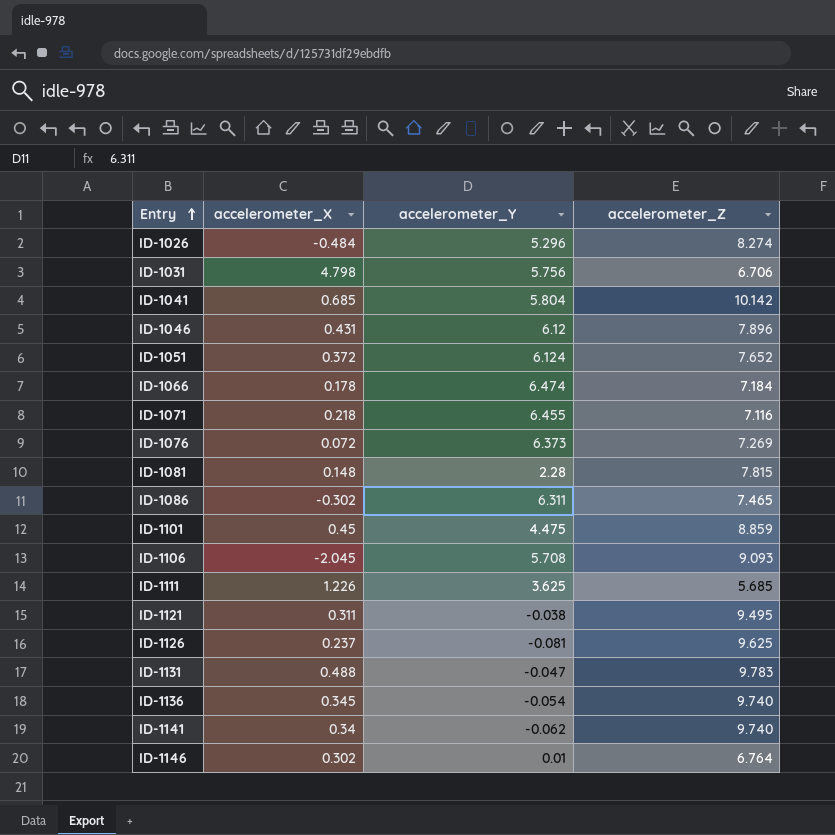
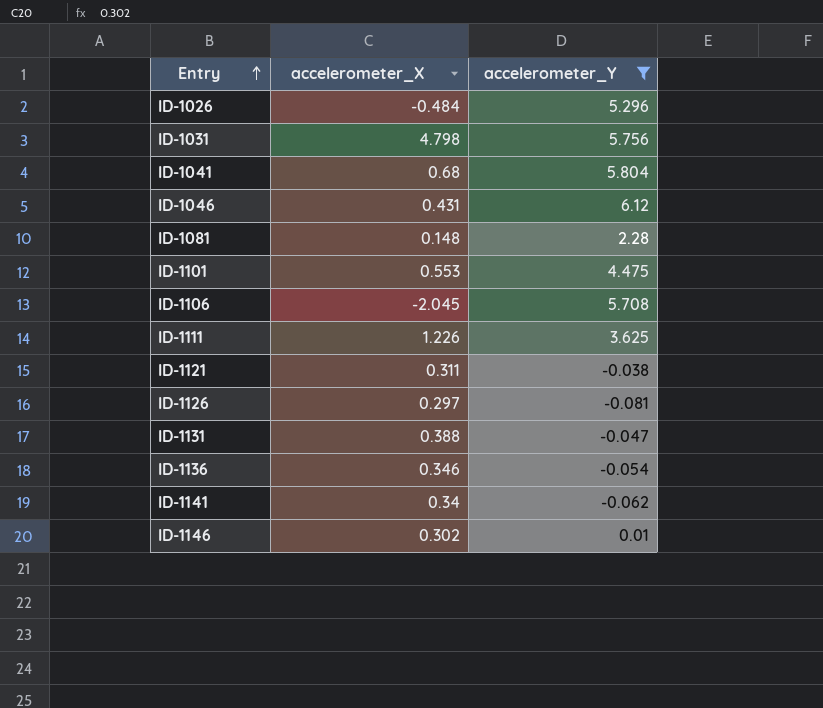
filter: none -> accelerometer_Y <= 6.12
column accelerometer_Z | position: 4 -> none
ID-1041 | accelerometer_X: 0.685 -> 0.68
ID-1101 | accelerometer_X: 0.45 -> 0.553
ID-1126 | accelerometer_X: 0.237 -> 0.297
ID-1131 | accelerometer_X: 0.488 -> 0.388
ID-1136 | accelerometer_X: 0.345 -> 0.346

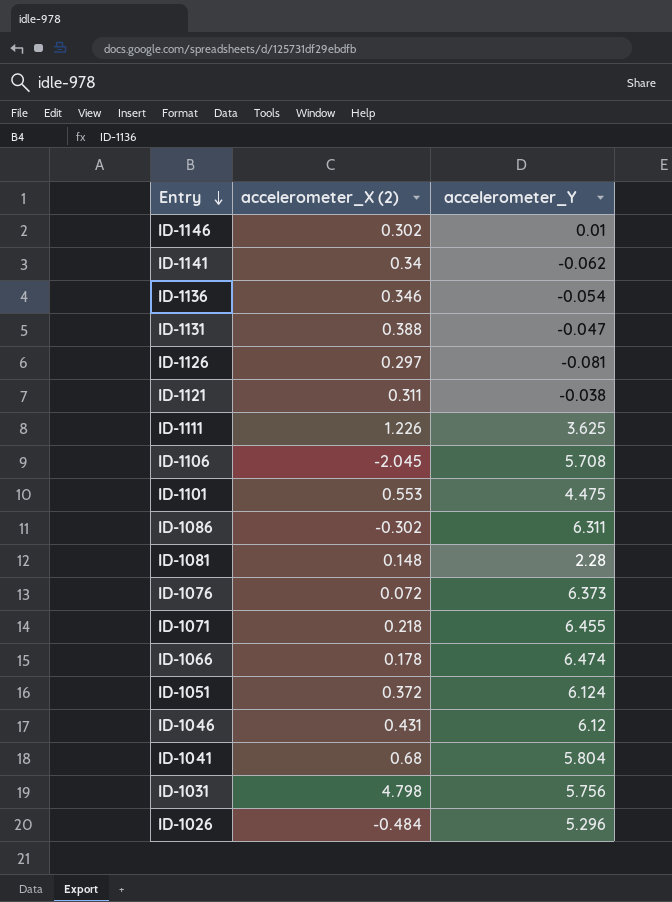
filter: accelerometer_Y <= 6.12 -> none
row order: Entry ascending -> Entry descending
column name: accelerometer_X -> accelerometer_X (2)

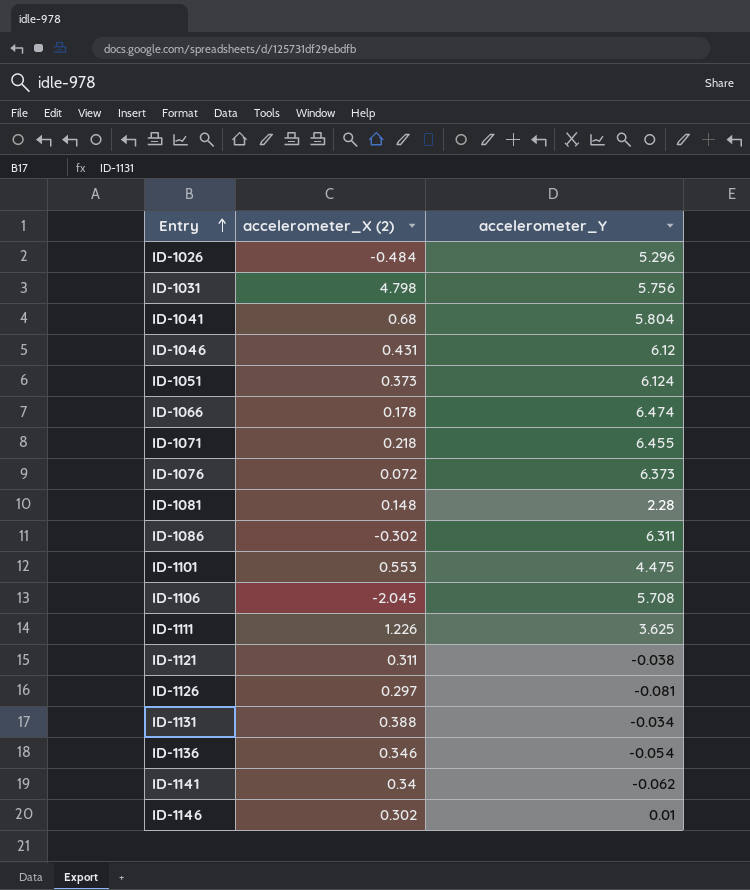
row order: Entry descending -> Entry ascending
ID-1051 | accelerometer_X (2): 0.372 -> 0.373
ID-1131 | accelerometer_Y: -0.047 -> -0.034

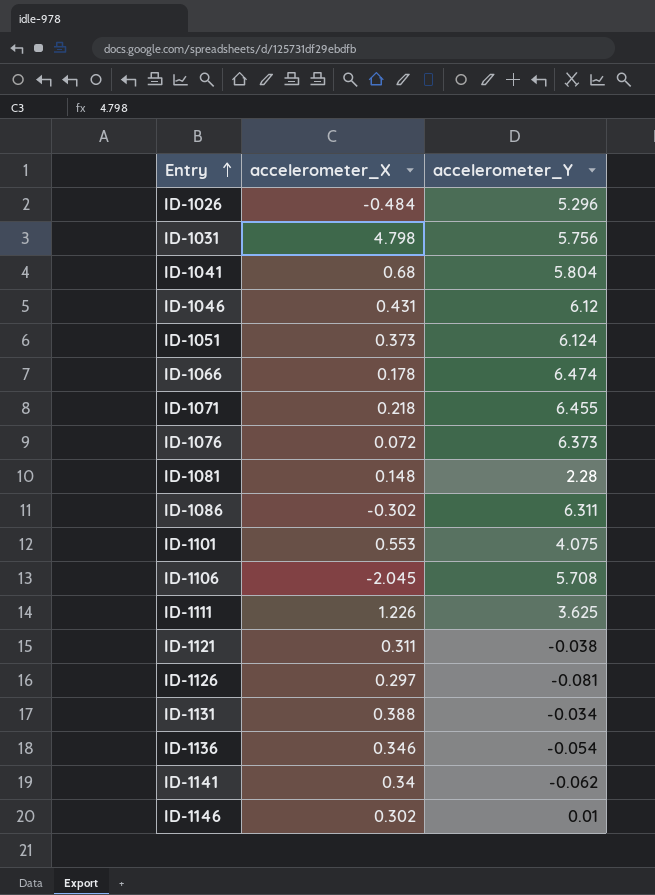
column name: accelerometer_X (2) -> accelerometer_X
ID-1101 | accelerometer_Y: 4.475 -> 4.075

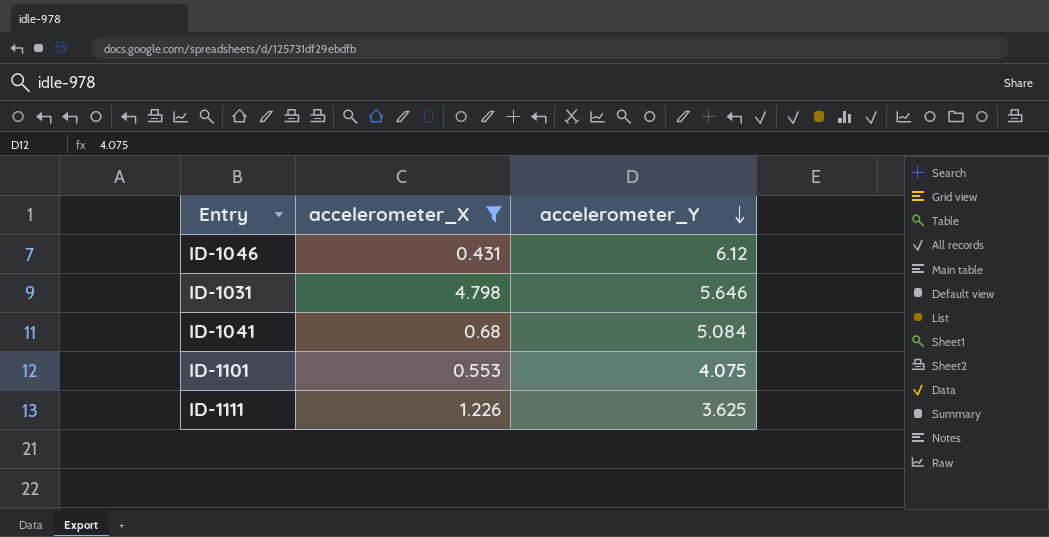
filter: none -> accelerometer_X >= 0.431
row order: Entry ascending -> accelerometer_Y descending
ID-1031 | accelerometer_Y: 5.756 -> 5.646
ID-1041 | accelerometer_Y: 5.804 -> 5.084

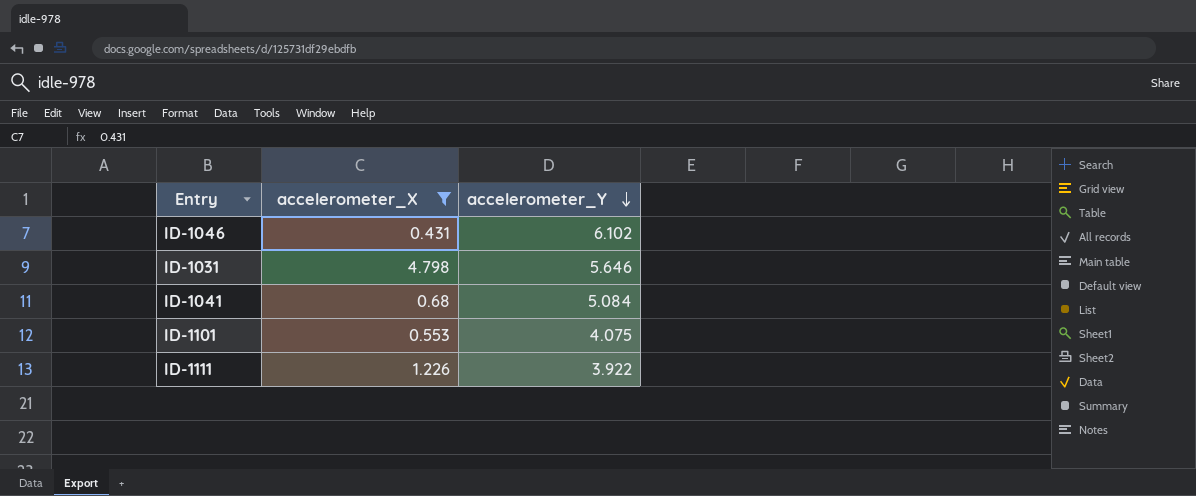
ID-1046 | accelerometer_Y: 6.12 -> 6.102
ID-1111 | accelerometer_Y: 3.625 -> 3.922

